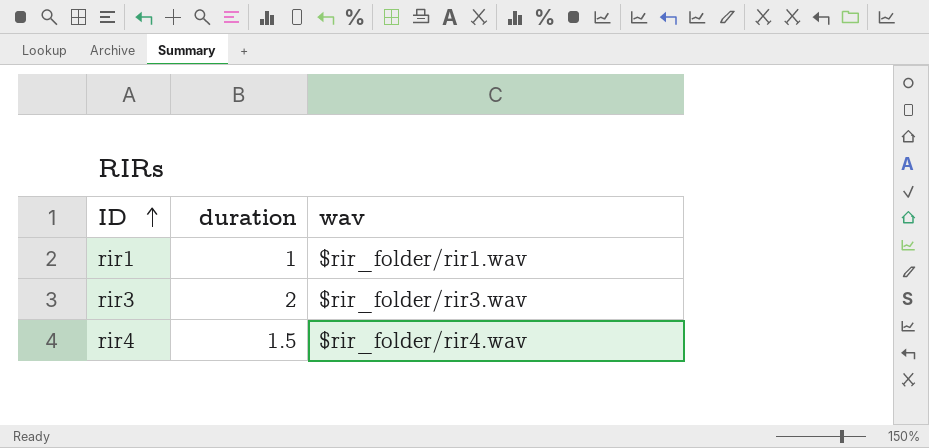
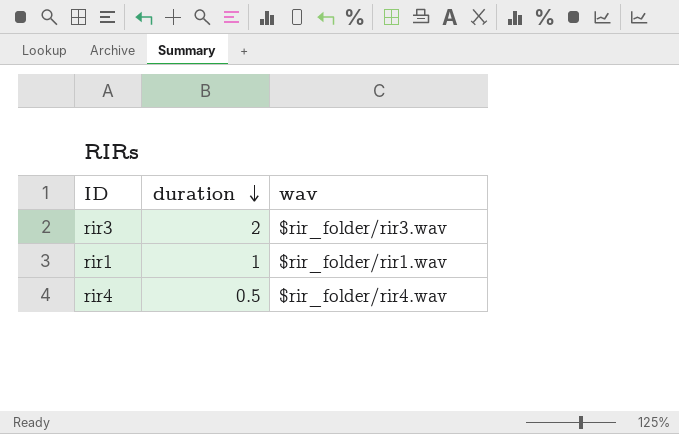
row order: ID ascending -> duration descending
rir4 | duration: 1.5 -> 0.5

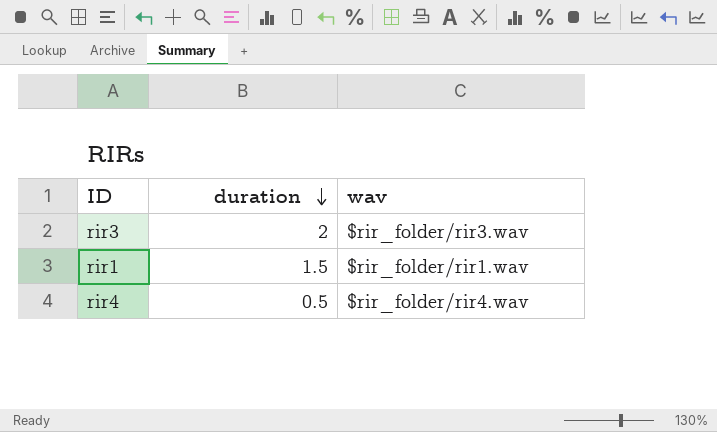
rir1 | duration: 1 -> 1.5

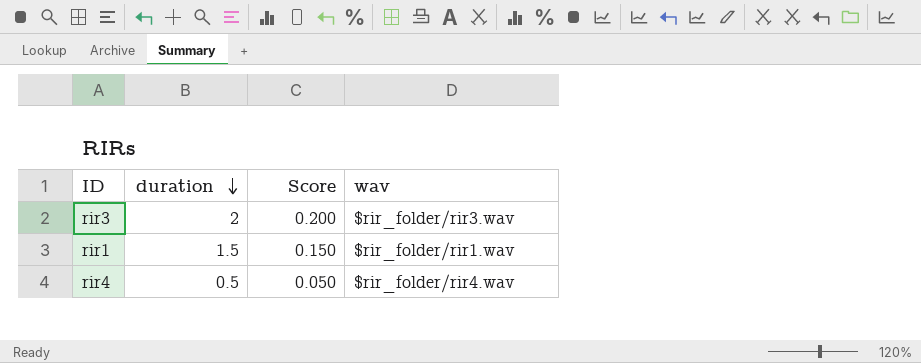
column Score | formula: none -> [duration] * 0.1

